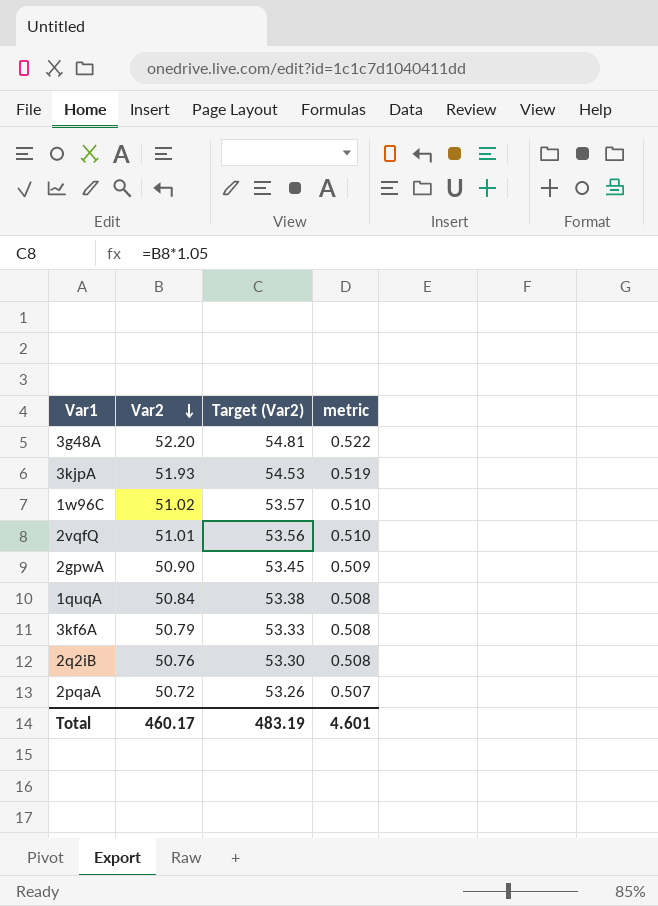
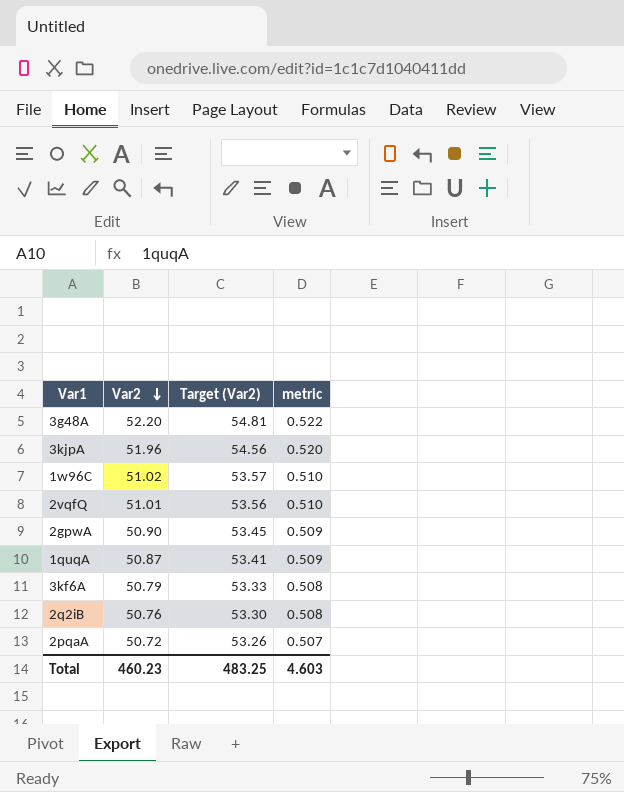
3kjpA | Var2: 51.93 -> 51.96
3kjpA | Target (Var2): 54.53 -> 54.56
3kjpA | metric: 0.519 -> 0.520
1quqA | Var2: 50.84 -> 50.87
1quqA | Target (Var2): 53.38 -> 53.41
1quqA | metric: 0.508 -> 0.509
Total | Var2: 460.17 -> 460.23
Total | Target (Var2): 483.19 -> 483.25
Total | metric: 4.601 -> 4.603

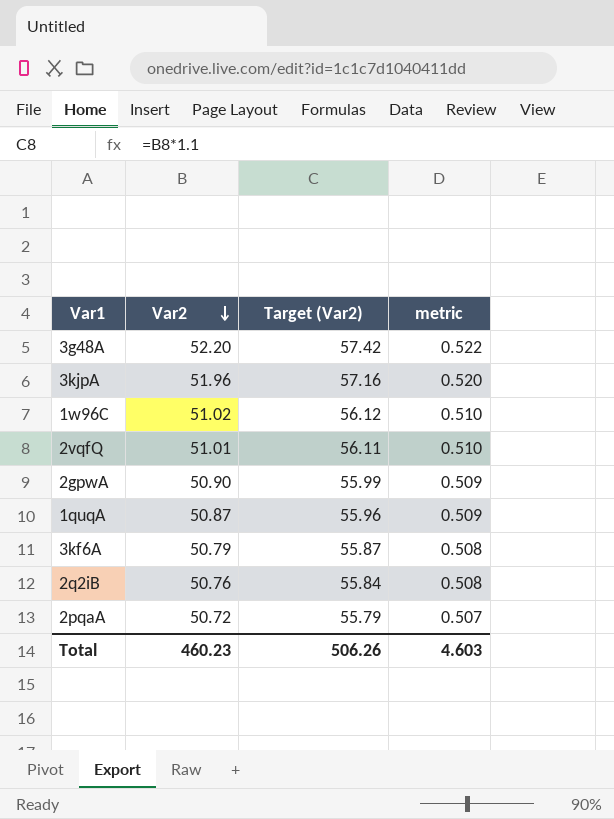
column Target (Var2) | formula: [Var2] * 1.05 -> [Var2] * 1.1
Total | Target (Var2): 483.25 -> 506.26

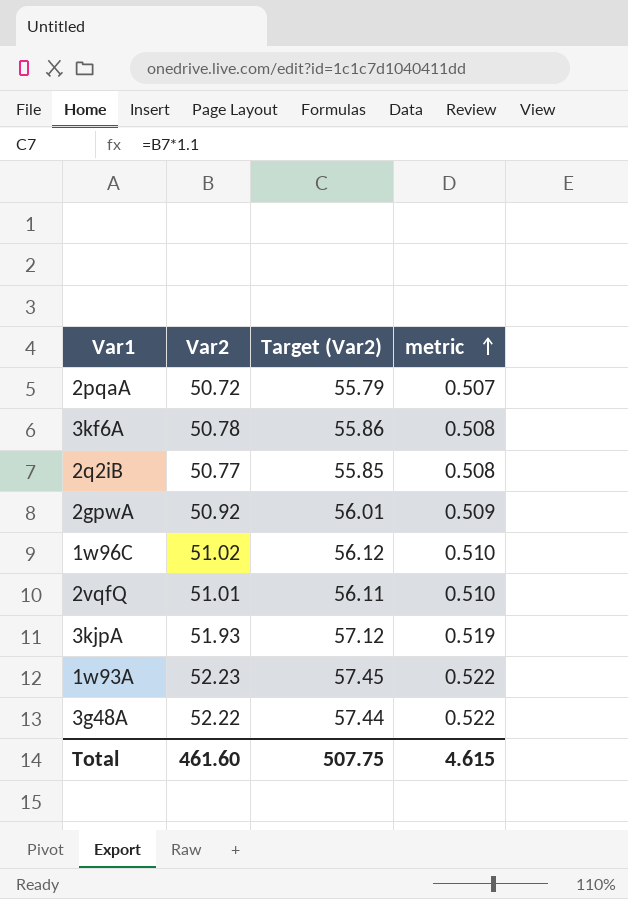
row order: Var2 descending -> metric ascending
row 1quqA: 50.87 | 55.96 | 0.509 -> none
3kf6A | Var2: 50.79 -> 50.78
3kf6A | Target (Var2): 55.87 -> 55.86
2q2iB | Var2: 50.76 -> 50.77
2q2iB | Target (Var2): 55.84 -> 55.85
2gpwA | Var2: 50.90 -> 50.92
2gpwA | Target (Var2): 55.99 -> 56.01
3kjpA | Var2: 51.96 -> 51.93
3kjpA | Target (Var2): 57.16 -> 57.12
3kjpA | metric: 0.520 -> 0.519
row 1w93A: none -> 52.23 | 57.45 | 0.522
3g48A | Var2: 52.20 -> 52.22
3g48A | Target (Var2): 57.42 -> 57.44
Total | Var2: 460.23 -> 461.60
Total | Target (Var2): 506.26 -> 507.75
Total | metric: 4.603 -> 4.615

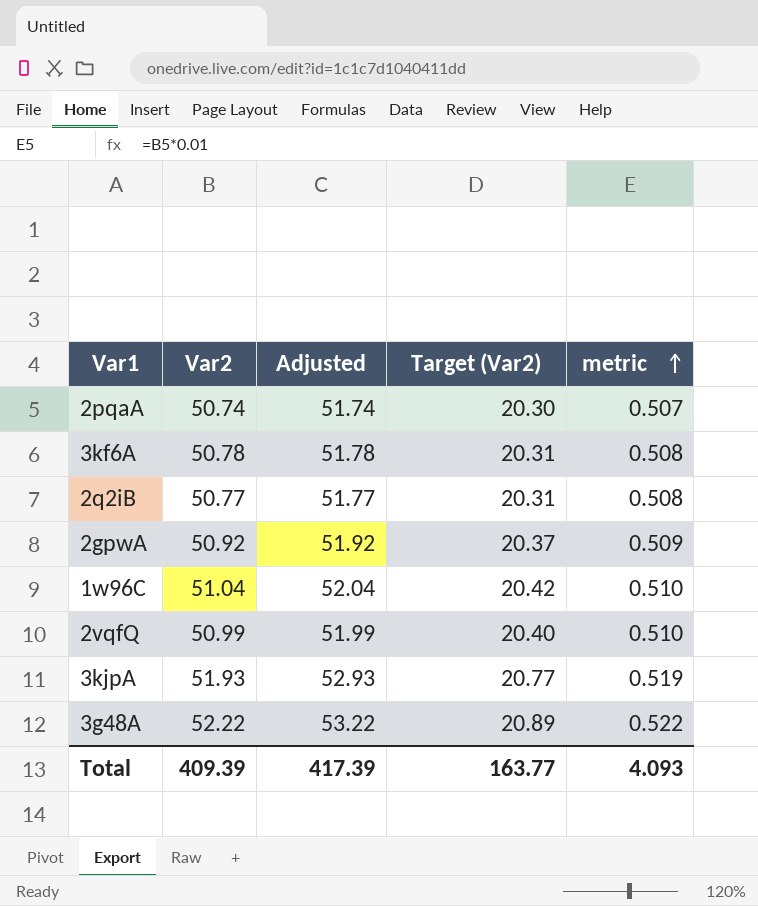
column Adjusted | formula: none -> [Var2] + 1
column Target (Var2) | formula: [Var2] * 1.1 -> [Var2] * 0.4
row 1w93A: 52.23 | 57.45 | 0.522 -> none
2pqaA | Var2: 50.72 -> 50.74
1w96C | Var2: 51.02 -> 51.04
2vqfQ | Var2: 51.01 -> 50.99
Total | Var2: 461.60 -> 409.39
Total | Target (Var2): 507.75 -> 163.77
Total | metric: 4.615 -> 4.093

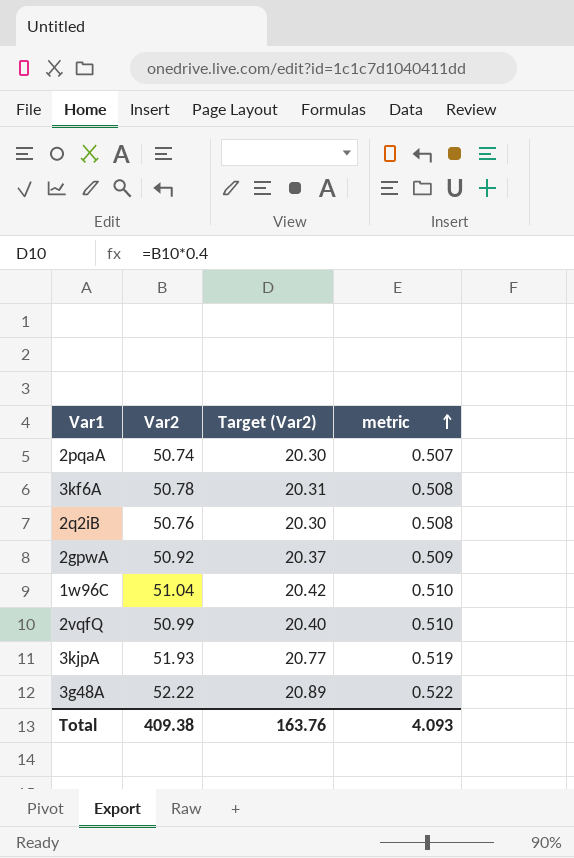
column Adjusted | formula: [Var2] + 1 -> none
2q2iB | Var2: 50.77 -> 50.76
2q2iB | Target (Var2): 20.31 -> 20.30
Total | Var2: 409.39 -> 409.38
Total | Target (Var2): 163.77 -> 163.76

